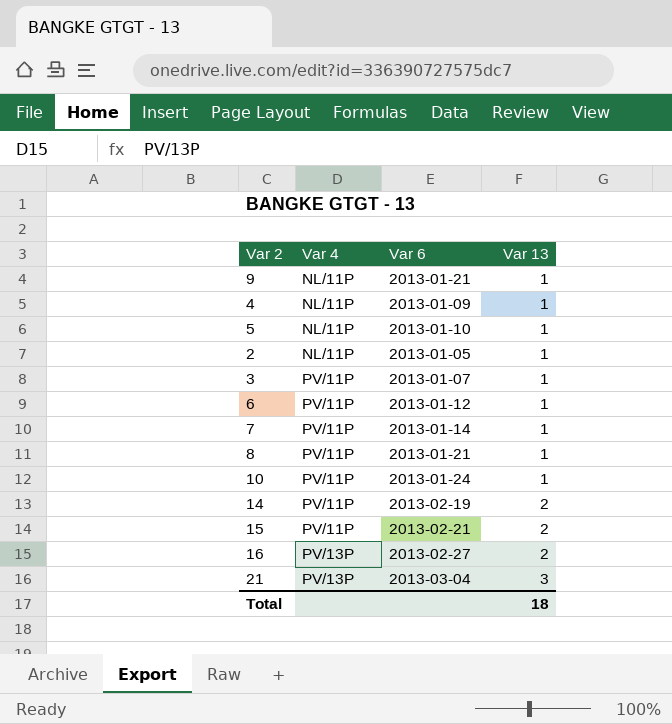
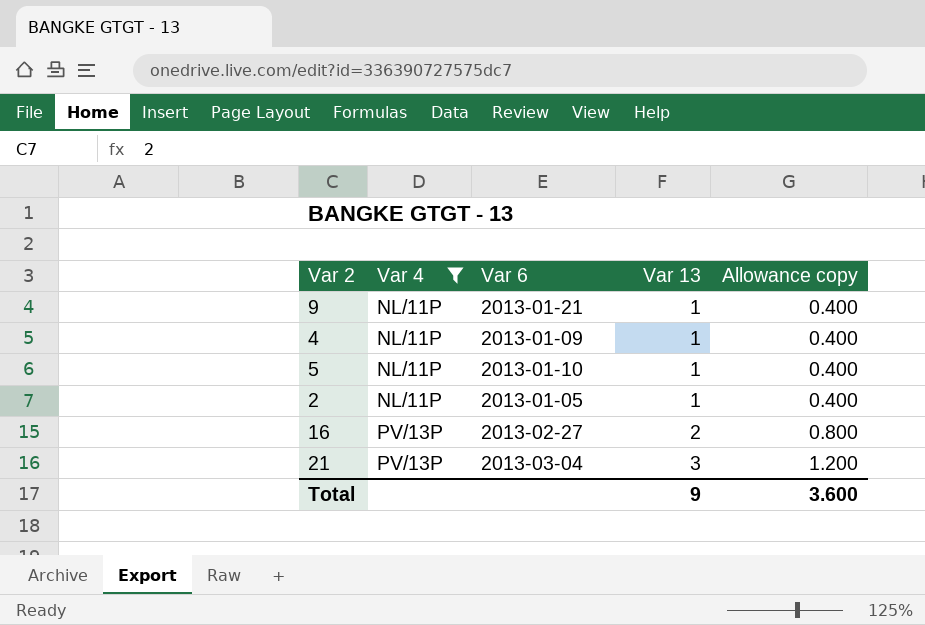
filter: none -> Var 4 != PV/11P
column Allowance copy | formula: none -> [Var 13] * 0.4
Total | Var 13: 18 -> 9

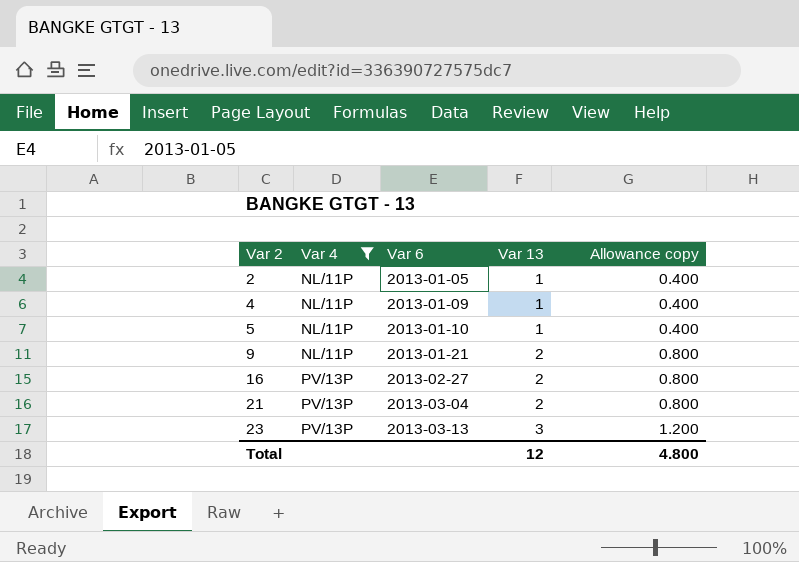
row order: Var 4 ascending -> Var 2 ascending
9 | Var 13: 1 -> 2
9 | Allowance copy: 0.400 -> 0.800
21 | Var 13: 3 -> 2
21 | Allowance copy: 1.200 -> 0.800
row 23: none -> PV/13P | 2013-03-13 | 3 | 1.200
Total | Var 13: 9 -> 12
Total | Allowance copy: 3.600 -> 4.800

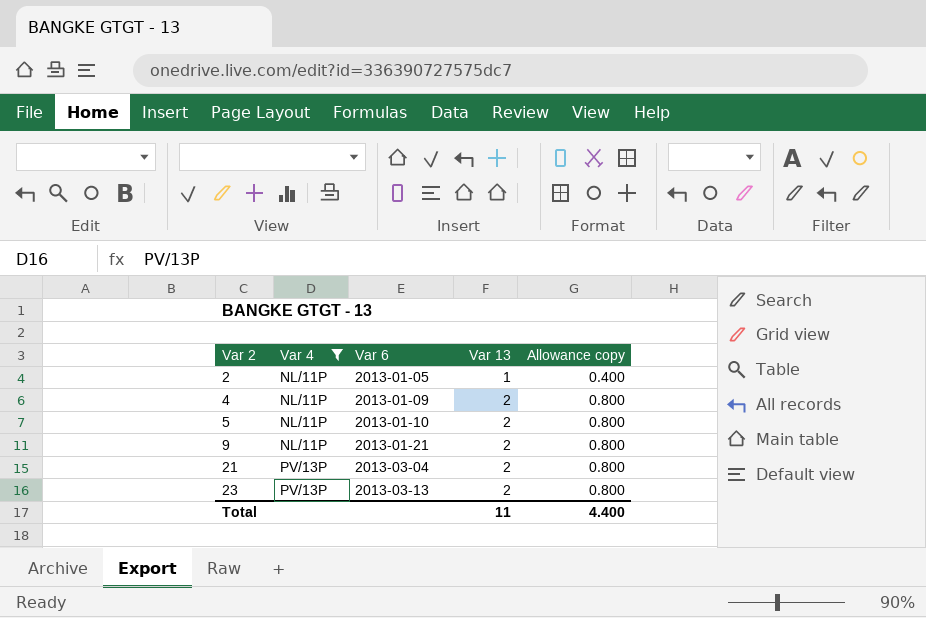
row 16: PV/13P | 2013-02-27 | 2 | 0.800 -> none
4 | Var 13: 1 -> 2
4 | Allowance copy: 0.400 -> 0.800
5 | Var 13: 1 -> 2
5 | Allowance copy: 0.400 -> 0.800
23 | Var 13: 3 -> 2
23 | Allowance copy: 1.200 -> 0.800
Total | Var 13: 12 -> 11
Total | Allowance copy: 4.800 -> 4.400

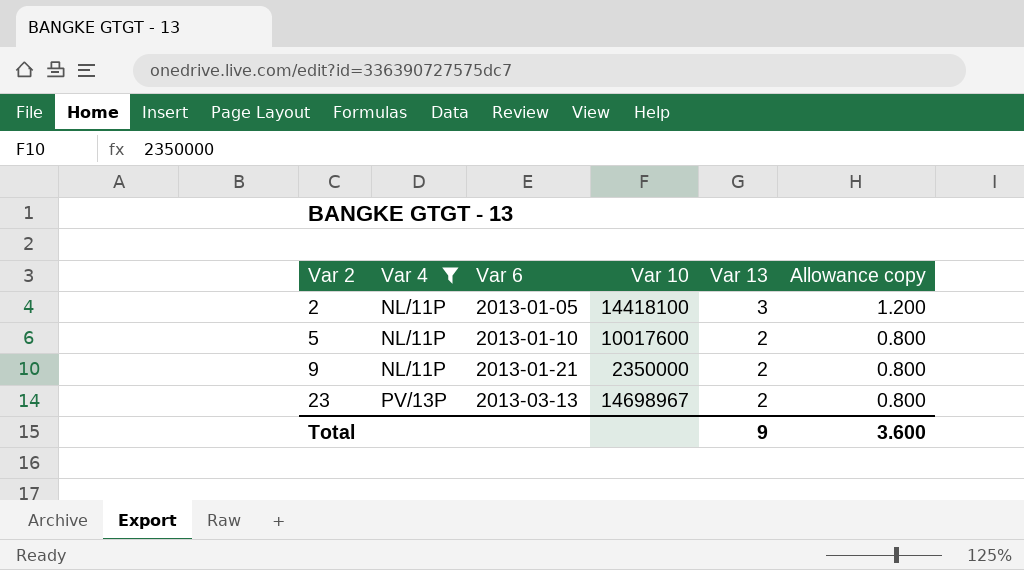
column Var 10 | position: none -> 4
row 4: NL/11P | 2013-01-09 | 2 | 0.800 -> none
row 21: PV/13P | 2013-03-04 | 2 | 0.800 -> none
2 | Var 13: 1 -> 3
2 | Allowance copy: 0.400 -> 1.200
Total | Var 13: 11 -> 9
Total | Allowance copy: 4.400 -> 3.600

